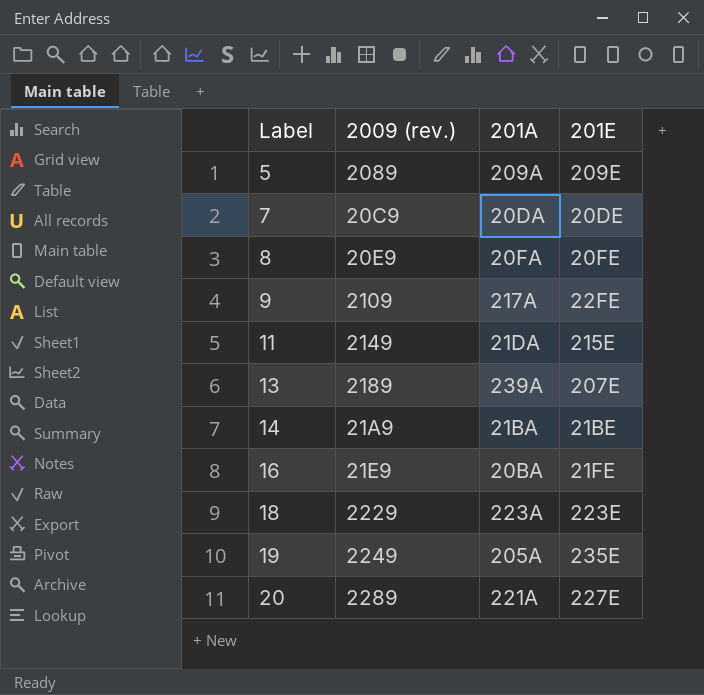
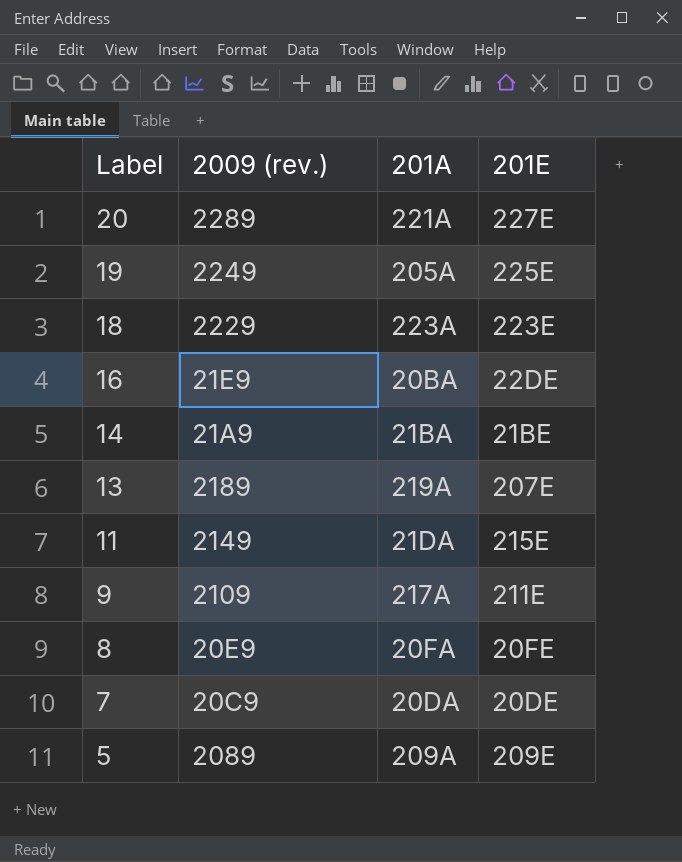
row order: Label ascending -> Label descending
19 | 201E: 235E -> 225E
16 | 201E: 21FE -> 22DE
13 | 201A: 239A -> 219A
9 | 201E: 22FE -> 211E

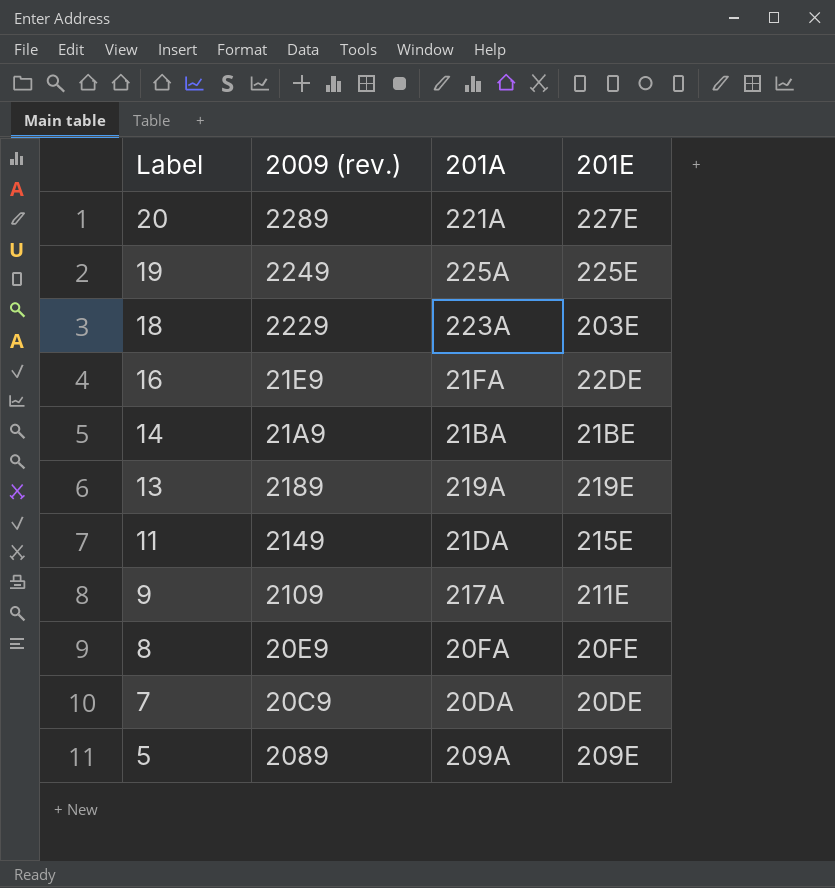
19 | 201A: 205A -> 225A
18 | 201E: 223E -> 203E
16 | 201A: 20BA -> 21FA
13 | 201E: 207E -> 219E

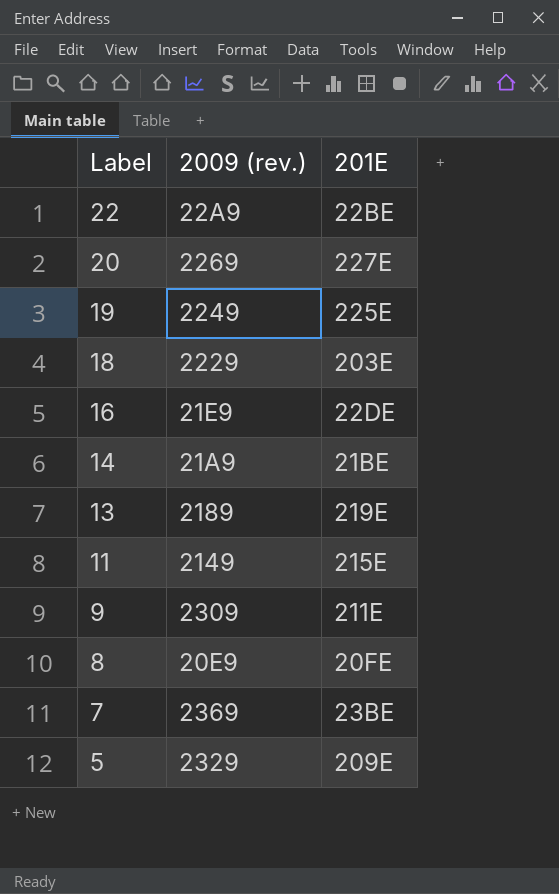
column 201A | position: 3 -> none
row 22: none -> 22A9 | 22BE
20 | 2009 (rev.): 2289 -> 2269
9 | 2009 (rev.): 2109 -> 2309
7 | 2009 (rev.): 20C9 -> 2369
7 | 201E: 20DE -> 23BE
5 | 2009 (rev.): 2089 -> 2329

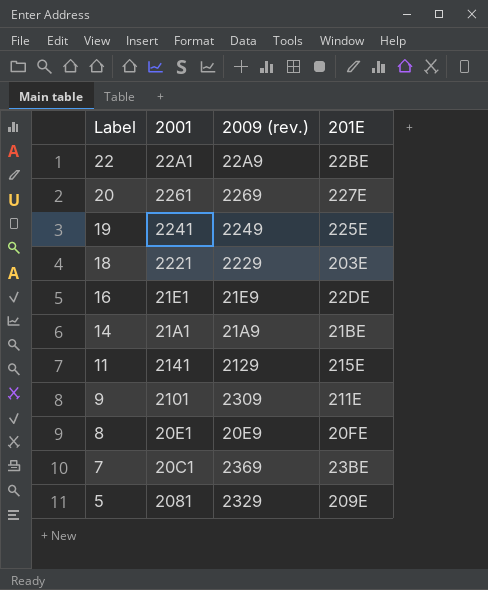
column 2001 | position: none -> 2
row 13: 2189 | 219E -> none
11 | 2009 (rev.): 2149 -> 2129

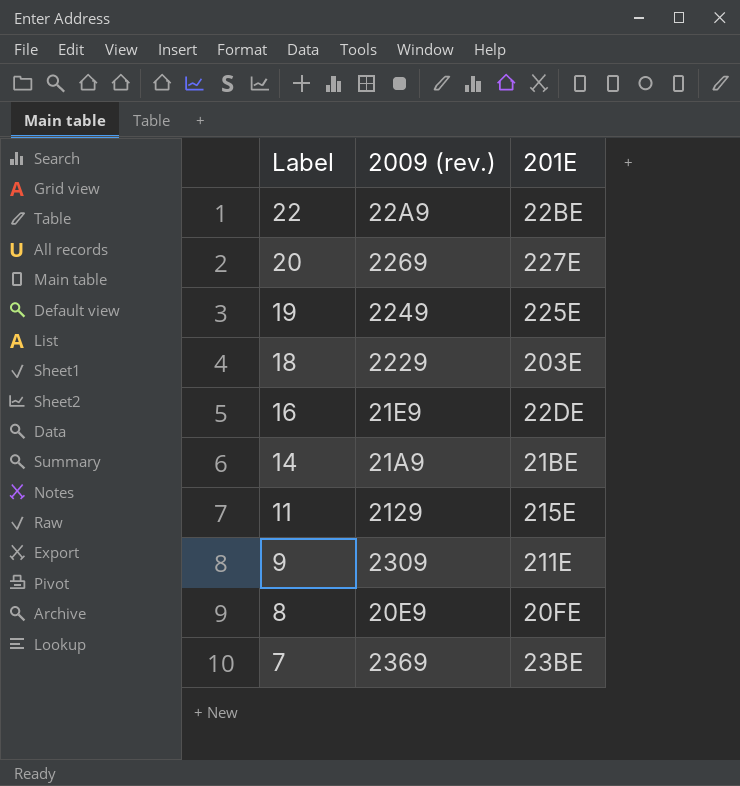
column 2001 | position: 2 -> none
row 5: 2081 | 2329 | 209E -> none

